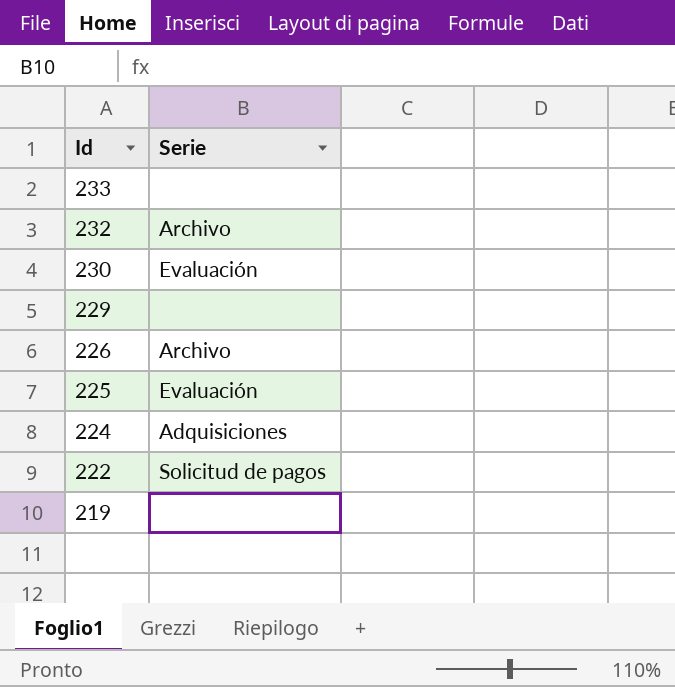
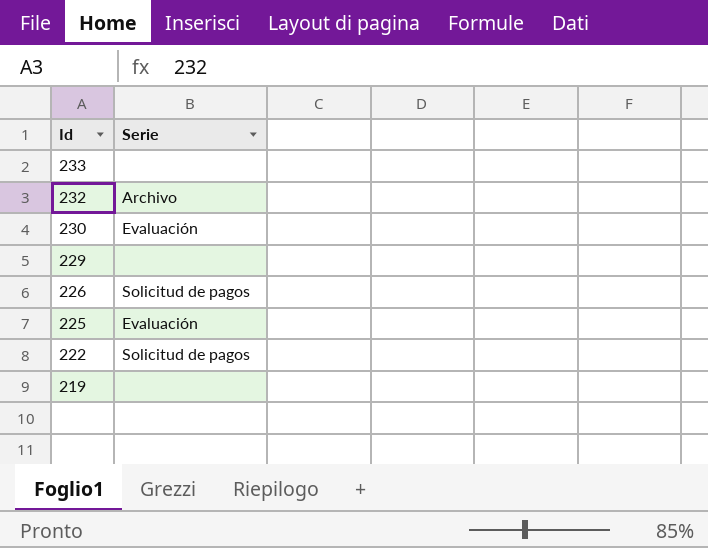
row 224: Adquisiciones -> none
226 | Serie: Archivo -> Solicitud de pagos

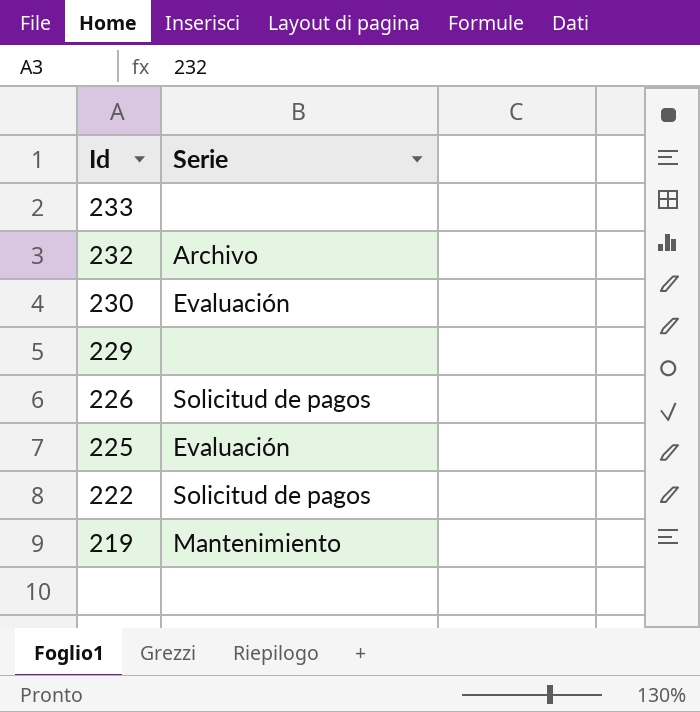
219 | Serie: none -> Mantenimiento

